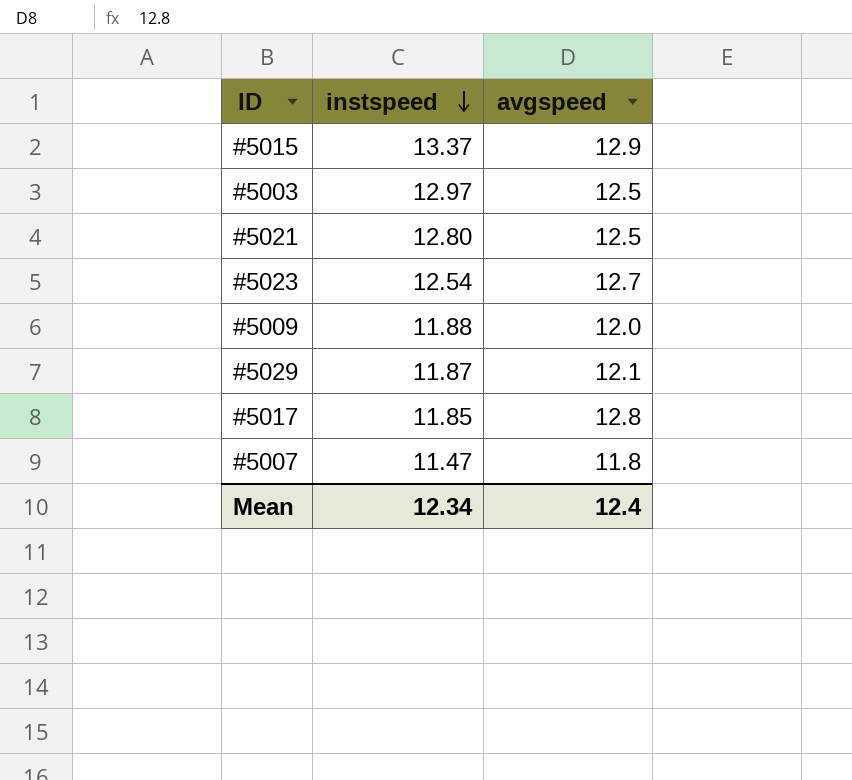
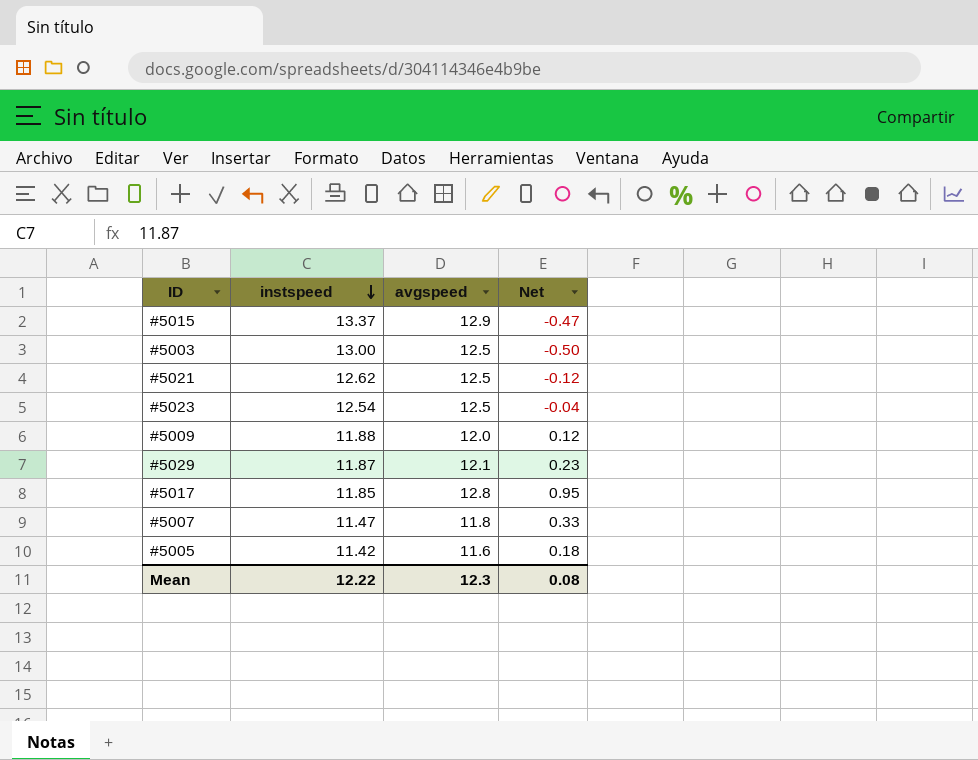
column Net | formula: none -> [avgspeed] - [instspeed]
#5003 | instspeed: 12.97 -> 13.00
#5021 | instspeed: 12.80 -> 12.62
#5023 | avgspeed: 12.7 -> 12.5
row #5005: none -> 11.42 | 11.6 | 0.18
Mean | instspeed: 12.34 -> 12.22
Mean | avgspeed: 12.4 -> 12.3

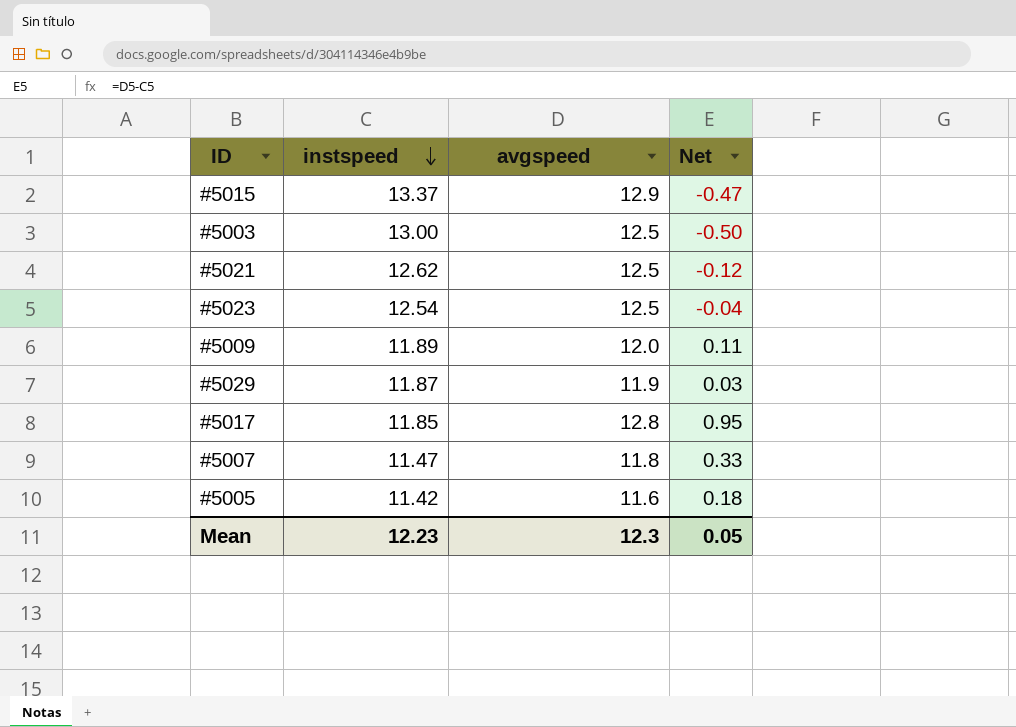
#5009 | instspeed: 11.88 -> 11.89
#5009 | Net: 0.12 -> 0.11
#5029 | avgspeed: 12.1 -> 11.9
#5029 | Net: 0.23 -> 0.03
Mean | instspeed: 12.22 -> 12.23
Mean | Net: 0.08 -> 0.05

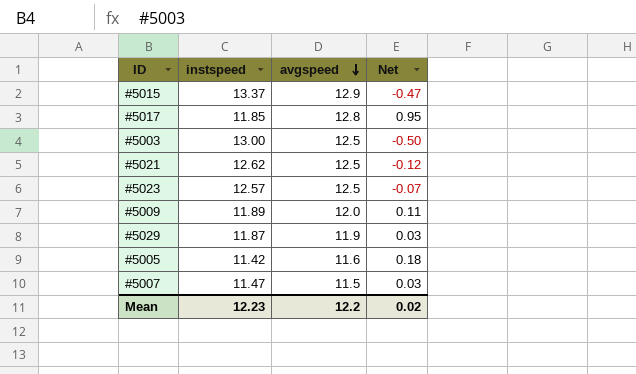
row order: instspeed descending -> avgspeed descending
#5023 | instspeed: 12.54 -> 12.57
#5023 | Net: -0.04 -> -0.07
#5007 | avgspeed: 11.8 -> 11.5
#5007 | Net: 0.33 -> 0.03
Mean | avgspeed: 12.3 -> 12.2
Mean | Net: 0.05 -> 0.02

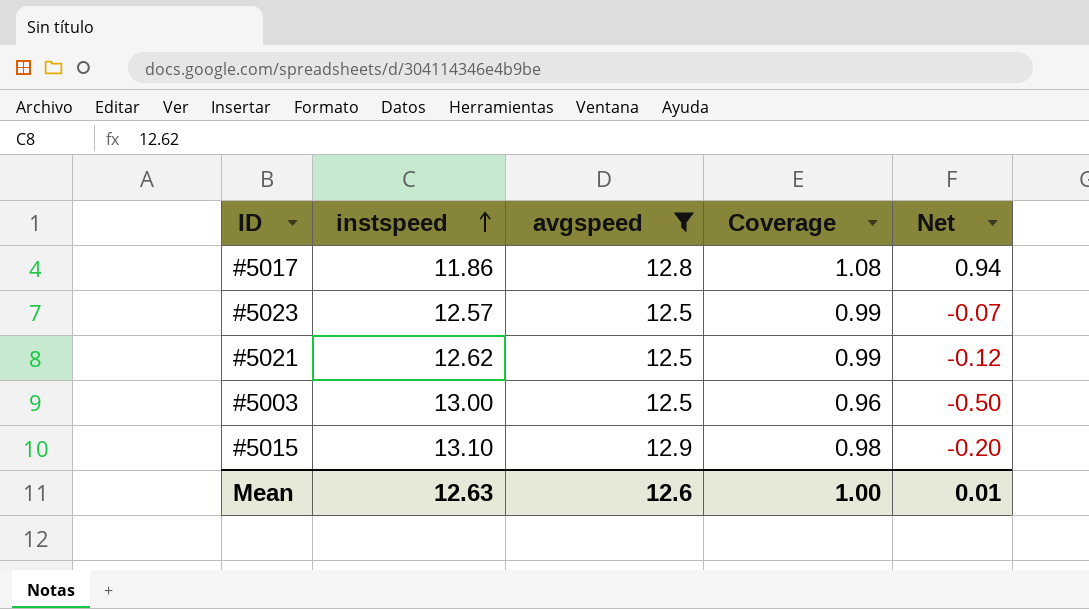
filter: none -> avgspeed >= 12.5
row order: avgspeed descending -> instspeed ascending
column Coverage | formula: none -> [avgspeed] / [instspeed]
#5017 | instspeed: 11.85 -> 11.86
#5017 | Net: 0.95 -> 0.94
#5015 | instspeed: 13.37 -> 13.10
#5015 | Net: -0.47 -> -0.20
Mean | instspeed: 12.23 -> 12.63
Mean | avgspeed: 12.2 -> 12.6
Mean | Net: 0.02 -> 0.01

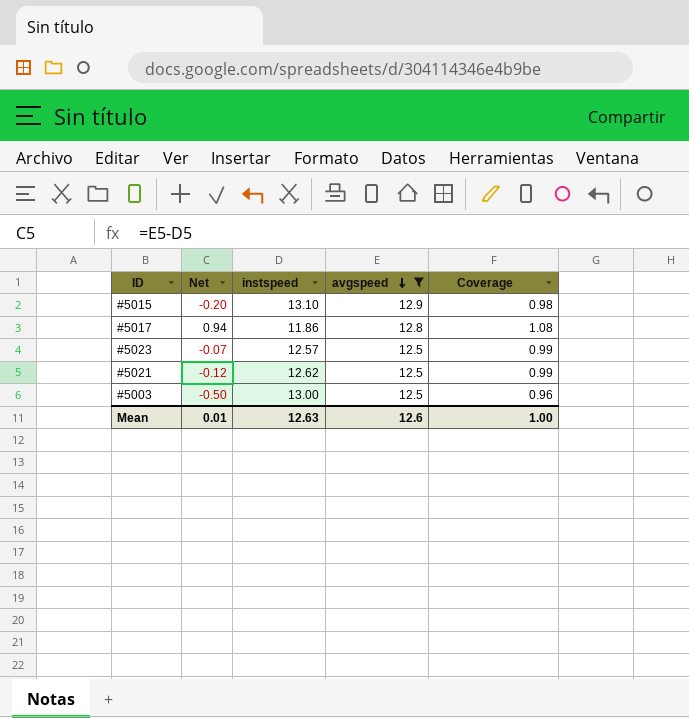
row order: instspeed ascending -> avgspeed descending
column Net | position: 5 -> 2

